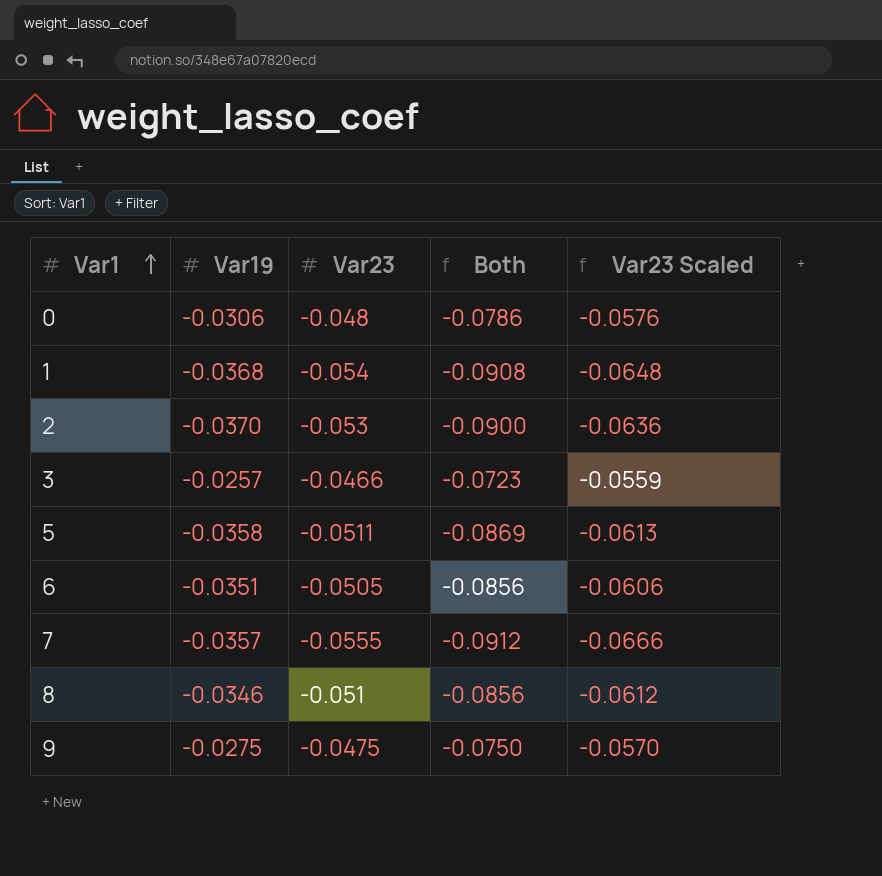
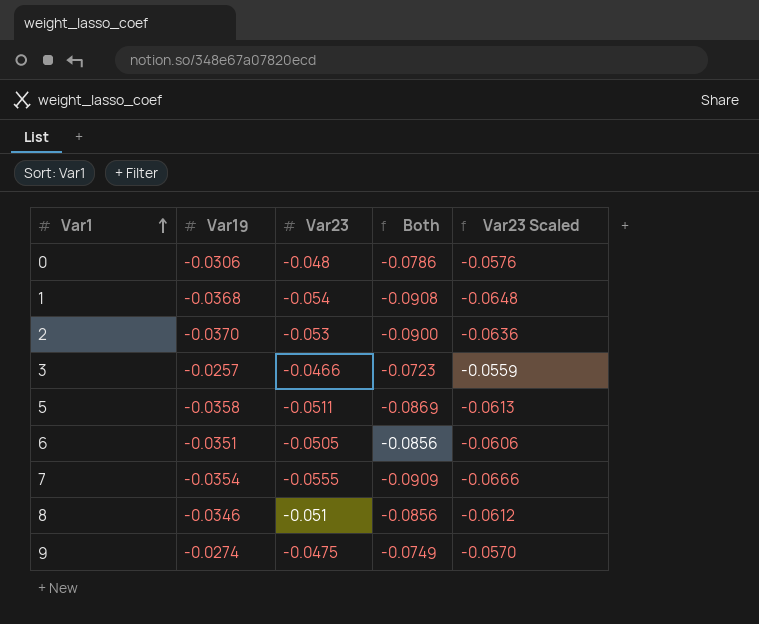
7 | Var19: -0.0357 -> -0.0354
7 | Both: -0.0912 -> -0.0909
9 | Var19: -0.0275 -> -0.0274
9 | Both: -0.0750 -> -0.0749

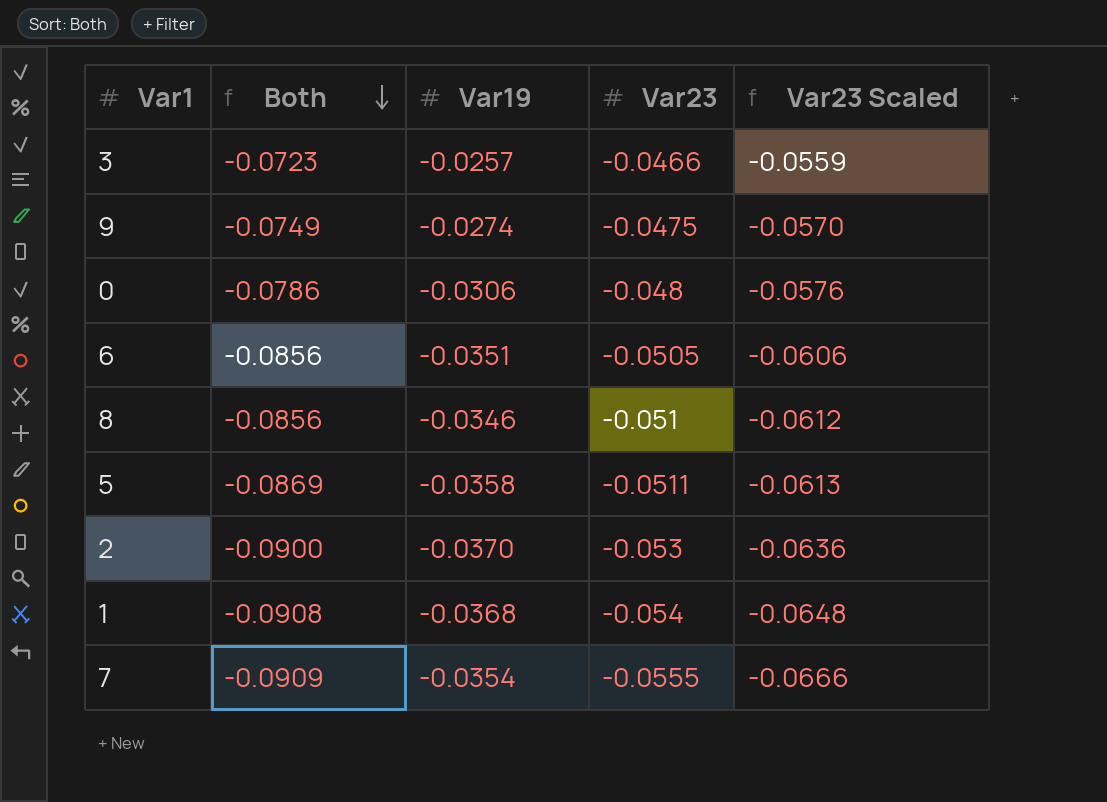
row order: Var1 ascending -> Both descending
column Both | position: 4 -> 2

